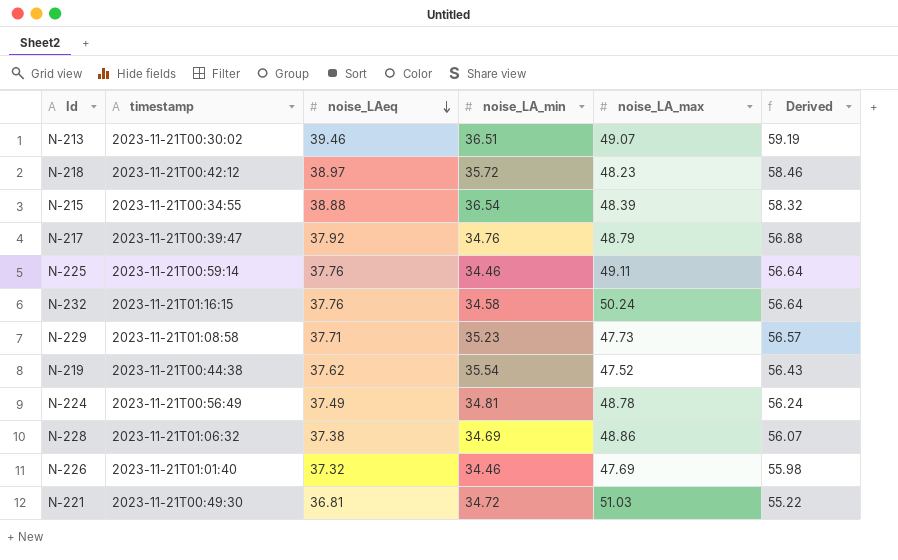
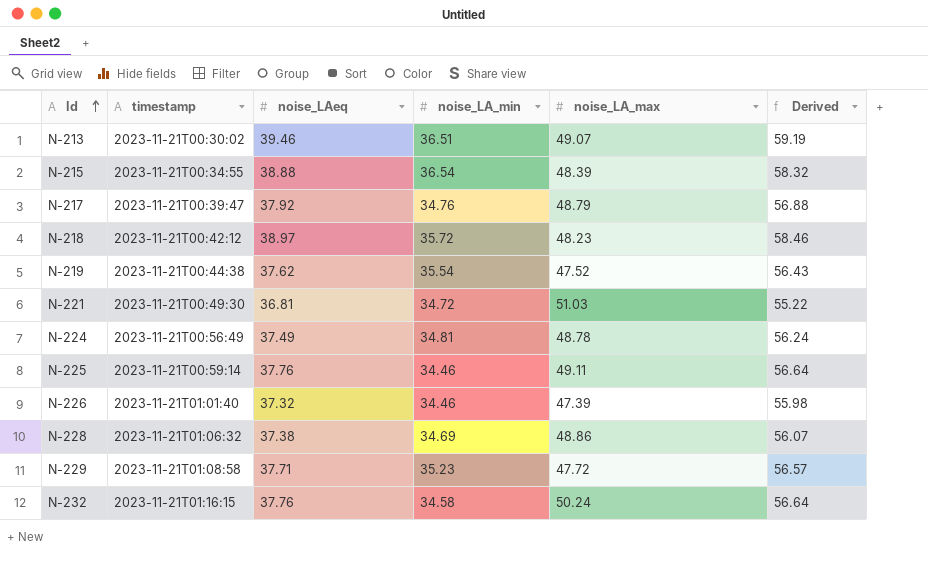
row order: noise_LAeq descending -> Id ascending
N-226 | noise_LA_max: 47.69 -> 47.39
N-229 | noise_LA_max: 47.73 -> 47.72

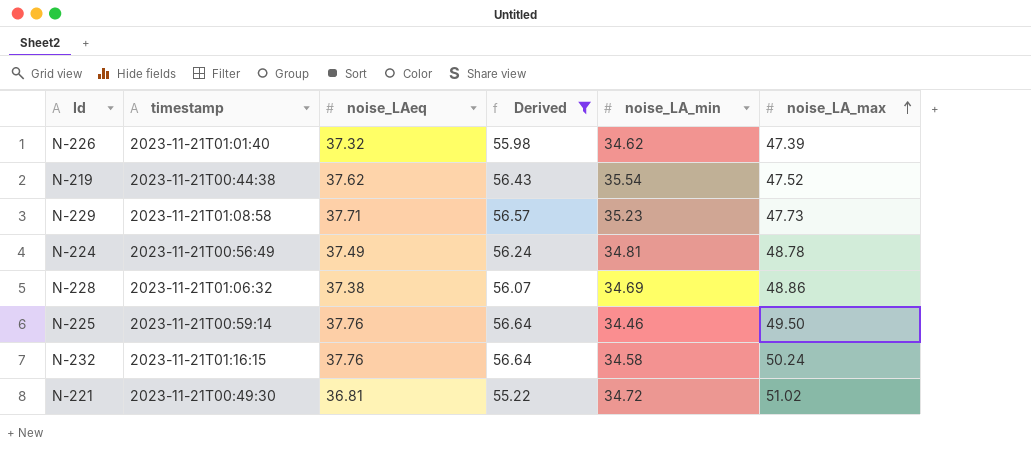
filter: none -> Derived <= 56.64
row order: Id ascending -> noise_LA_max ascending
column Derived | position: 6 -> 4
N-226 | noise_LA_min: 34.46 -> 34.62
N-229 | noise_LA_max: 47.72 -> 47.73
N-225 | noise_LA_max: 49.11 -> 49.50
N-221 | noise_LA_max: 51.03 -> 51.02

